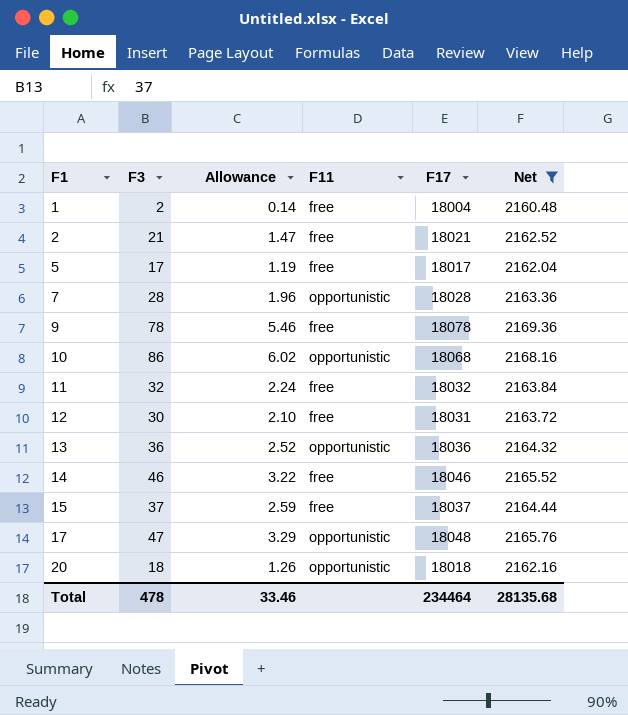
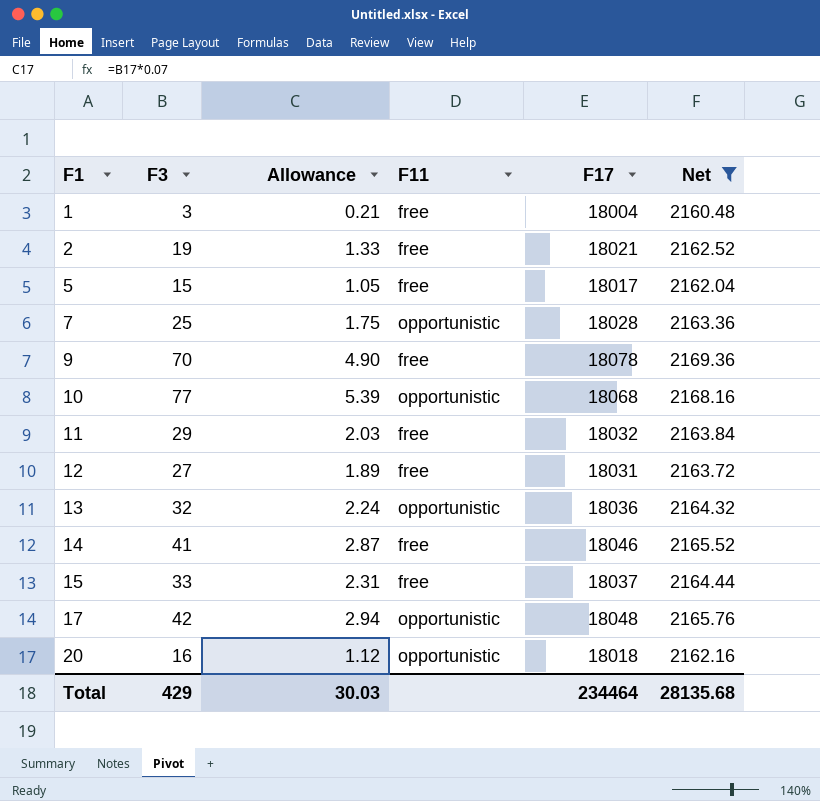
1 | F3: 2 -> 3
1 | Allowance: 0.14 -> 0.21
2 | F3: 21 -> 19
2 | Allowance: 1.47 -> 1.33
5 | F3: 17 -> 15
5 | Allowance: 1.19 -> 1.05
7 | F3: 28 -> 25
7 | Allowance: 1.96 -> 1.75
9 | F3: 78 -> 70
9 | Allowance: 5.46 -> 4.90
10 | F3: 86 -> 77
10 | Allowance: 6.02 -> 5.39
11 | F3: 32 -> 29
11 | Allowance: 2.24 -> 2.03
12 | F3: 30 -> 27
12 | Allowance: 2.10 -> 1.89
13 | F3: 36 -> 32
13 | Allowance: 2.52 -> 2.24
14 | F3: 46 -> 41
14 | Allowance: 3.22 -> 2.87
15 | F3: 37 -> 33
15 | Allowance: 2.59 -> 2.31
17 | F3: 47 -> 42
17 | Allowance: 3.29 -> 2.94
20 | F3: 18 -> 16
20 | Allowance: 1.26 -> 1.12
Total | F3: 478 -> 429
Total | Allowance: 33.46 -> 30.03

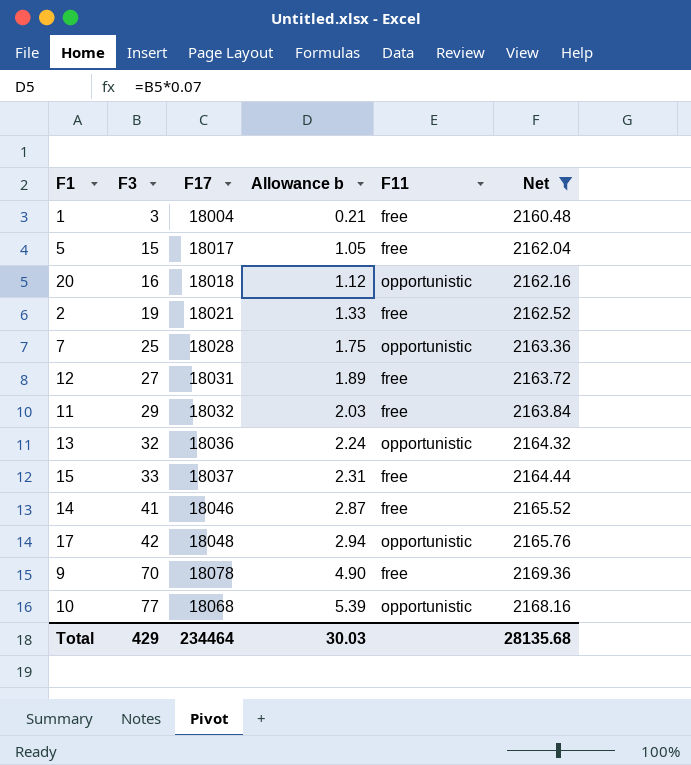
row order: F1 ascending -> F3 ascending
column F17 | position: 5 -> 3
column name: Allowance -> Allowance b

